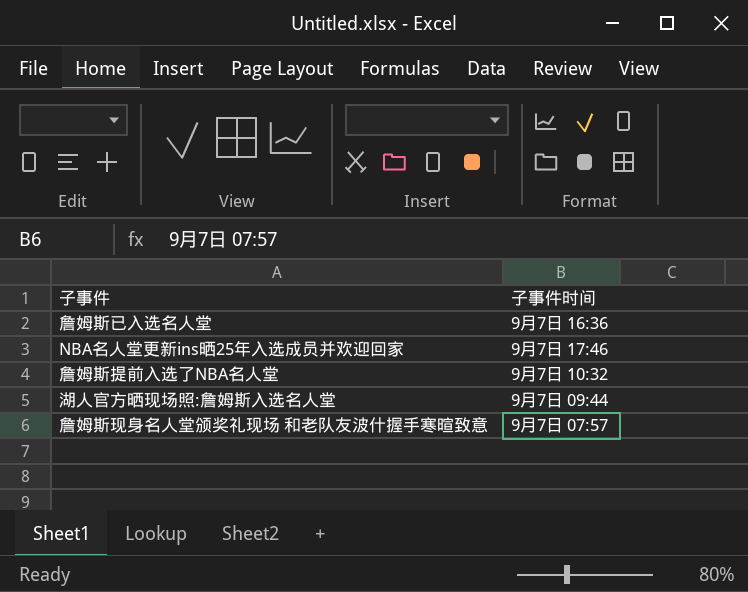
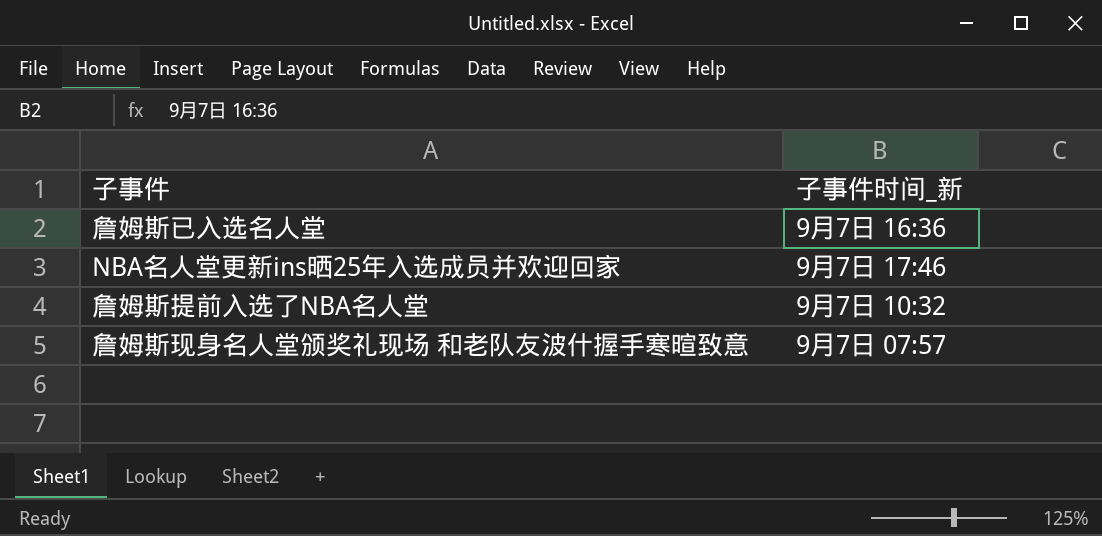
column name: 子事件时间 -> 子事件时间_新
row 湖人官方晒现场照:詹姆斯入选名人堂: 9月7日 09:44 -> none

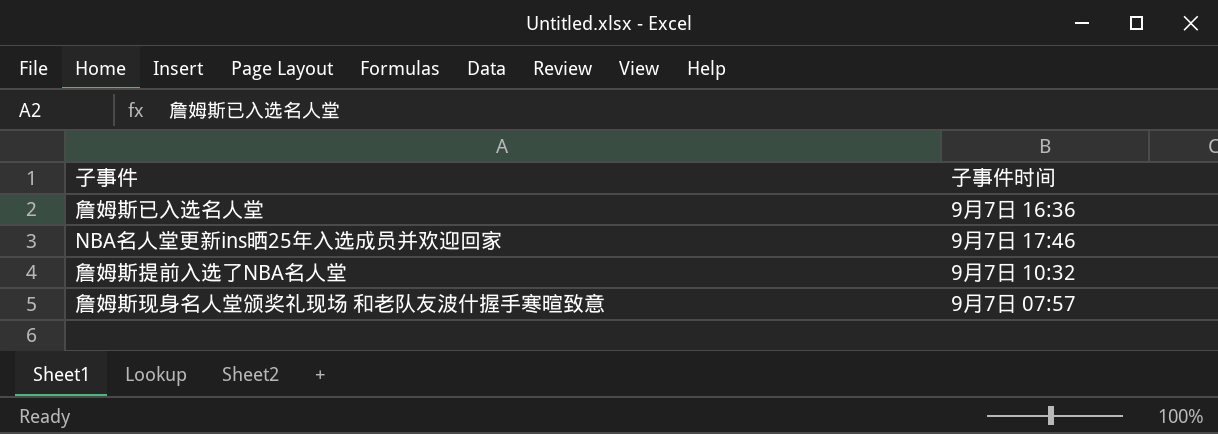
column name: 子事件时间_新 -> 子事件时间

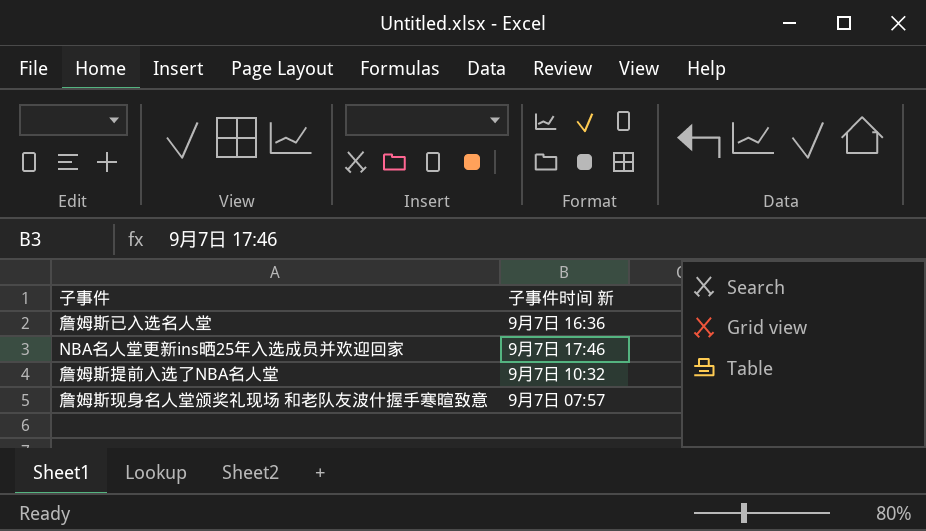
column name: 子事件时间 -> 子事件时间 新

